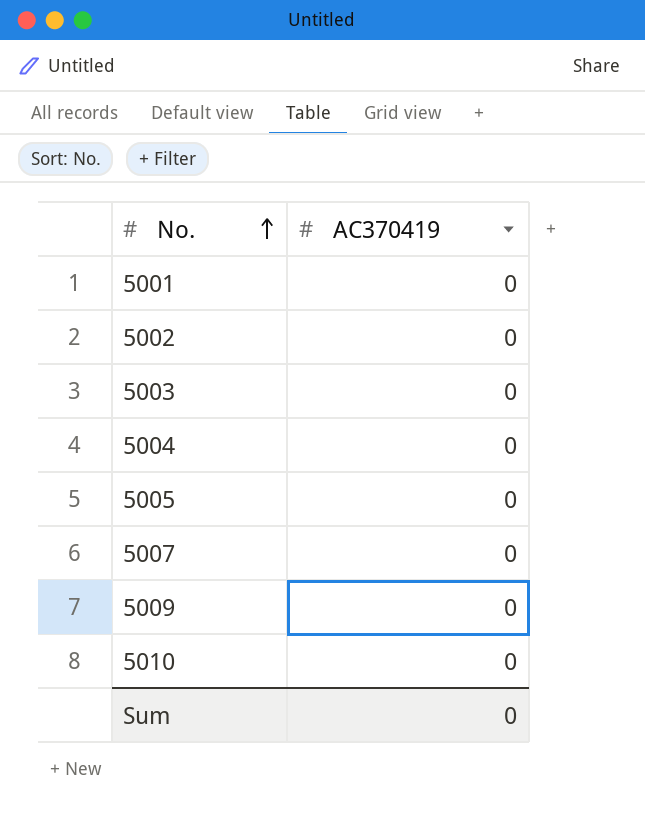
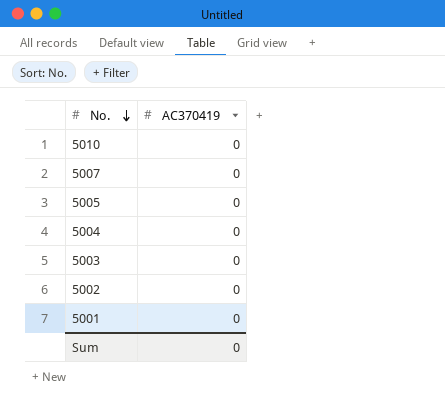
row order: No. ascending -> No. descending
row 5009: 0 -> none

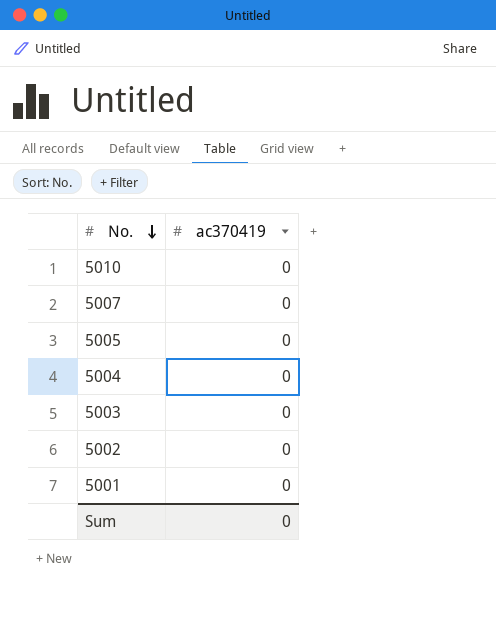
column name: AC370419 -> ac370419

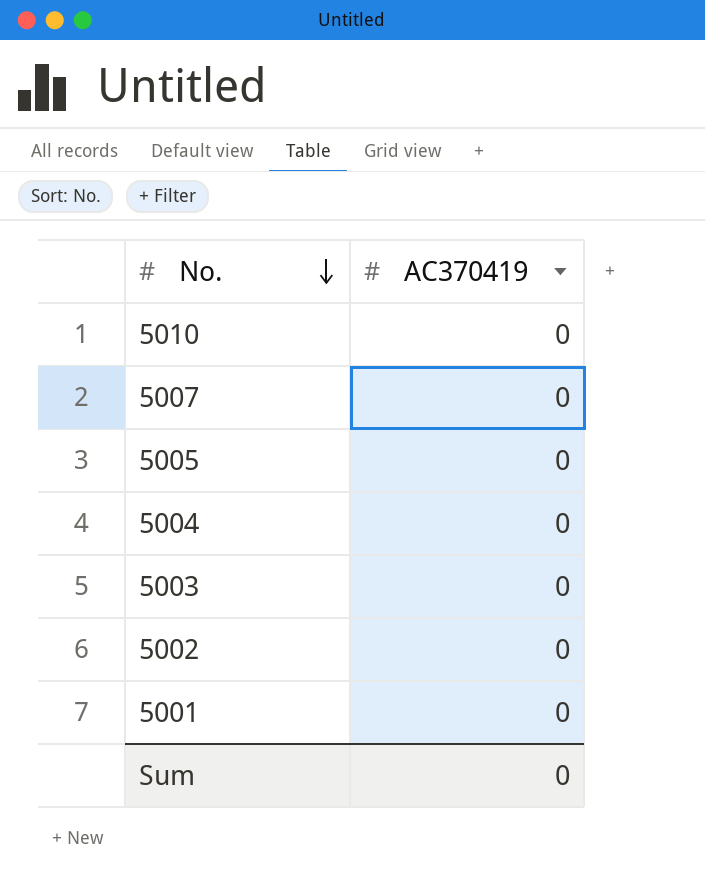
column name: ac370419 -> AC370419

